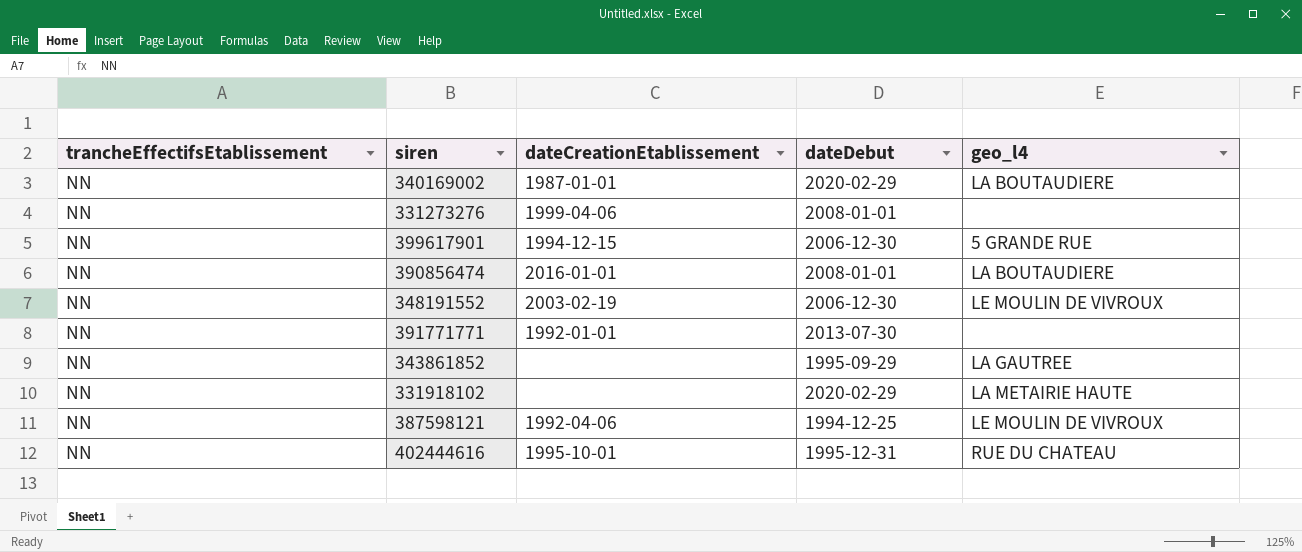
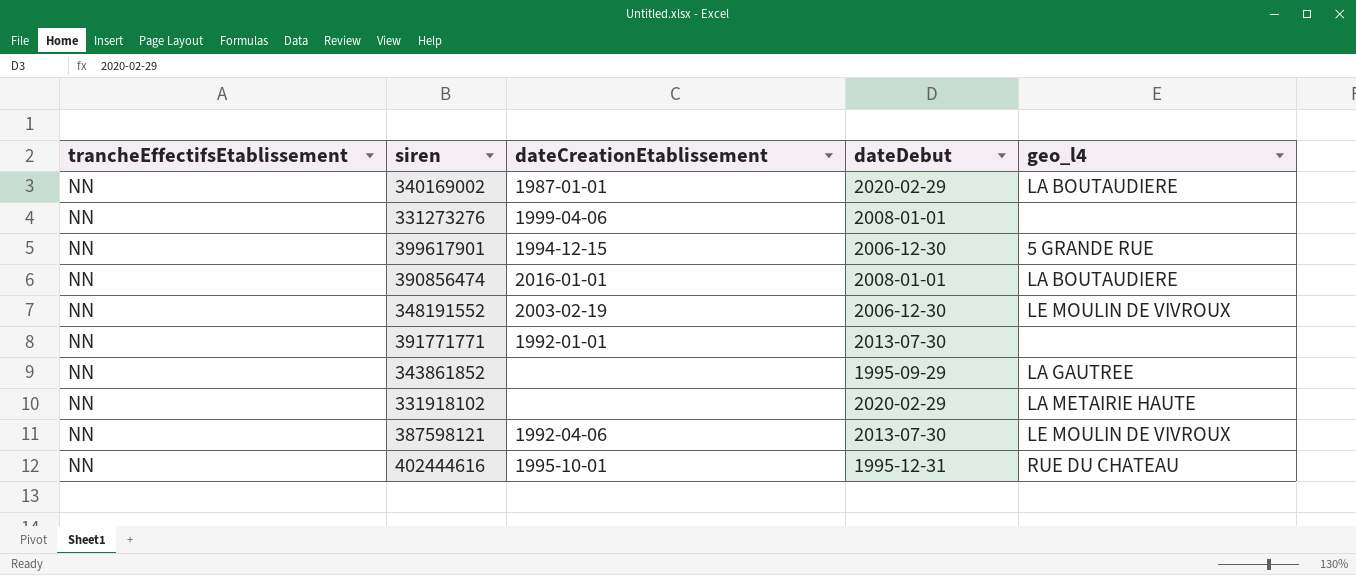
387598121 | dateDebut: 1994-12-25 -> 2013-07-30

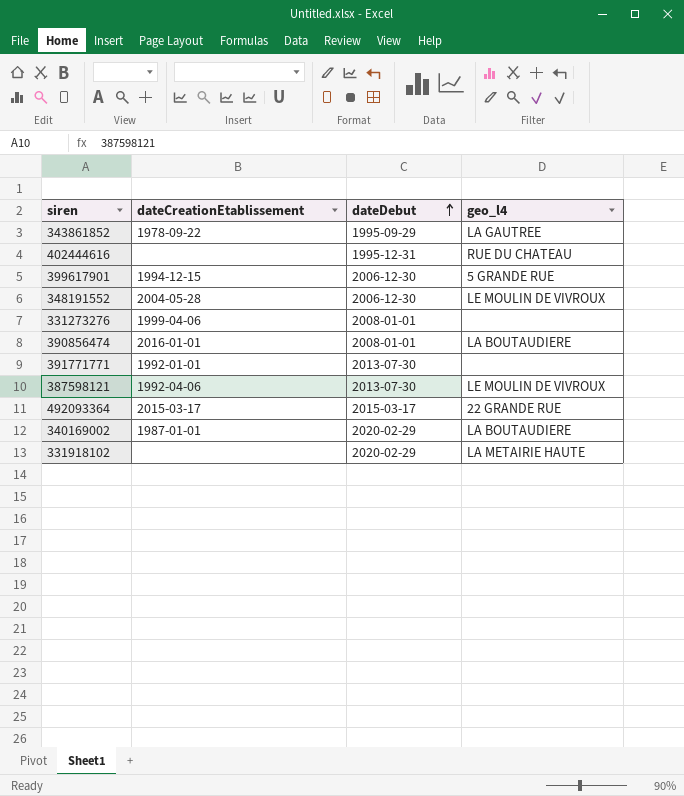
row order: none -> dateDebut ascending
column trancheEffectifsEtablissement | position: 1 -> none
343861852 | dateCreationEtablissement: none -> 1978-09-22
402444616 | dateCreationEtablissement: 1995-10-01 -> none
348191552 | dateCreationEtablissement: 2003-02-19 -> 2004-05-28
row 492093364: none -> 2015-03-17 | 2015-03-17 | 22 GRANDE RUE

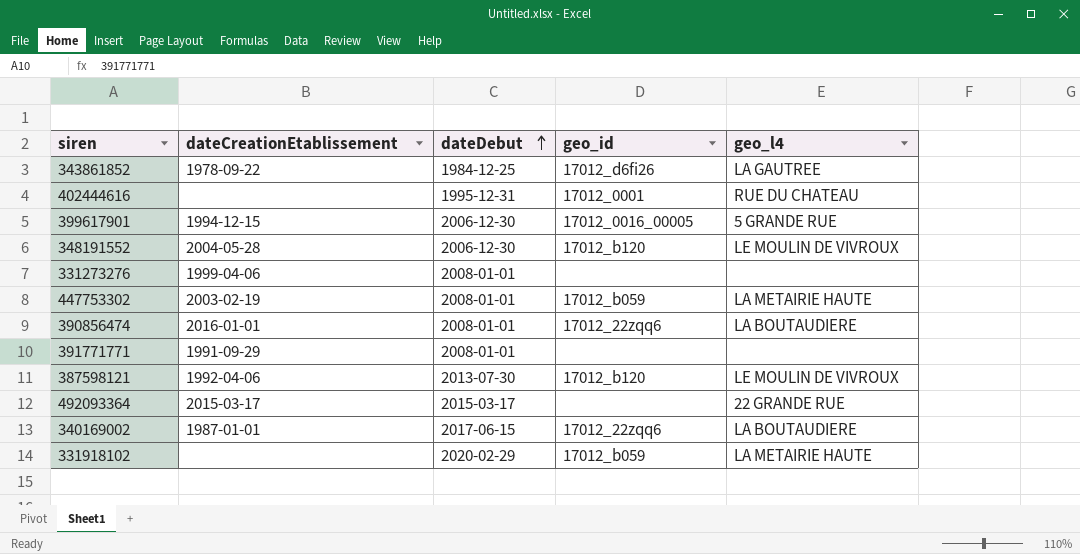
column geo_id | position: none -> 4
343861852 | dateDebut: 1995-09-29 -> 1984-12-25
row 447753302: none -> 2003-02-19 | 2008-01-01 | 17012_b059 | LA METAIRIE HAUTE
391771771 | dateCreationEtablissement: 1992-01-01 -> 1991-09-29
391771771 | dateDebut: 2013-07-30 -> 2008-01-01
340169002 | dateDebut: 2020-02-29 -> 2017-06-15

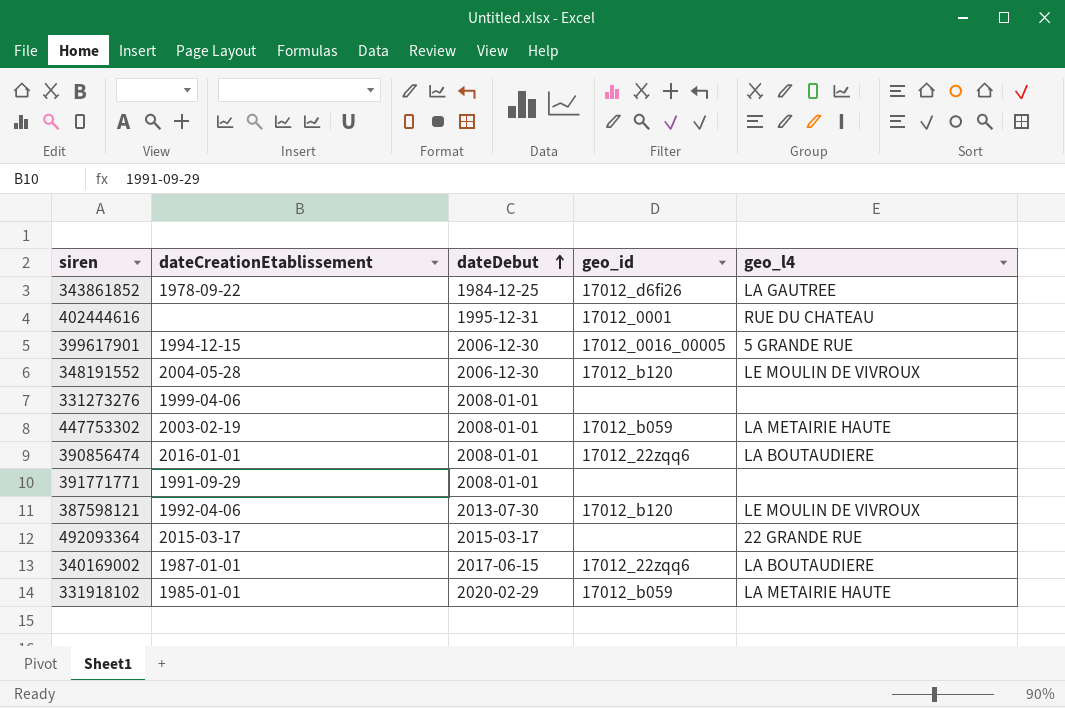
331918102 | dateCreationEtablissement: none -> 1985-01-01

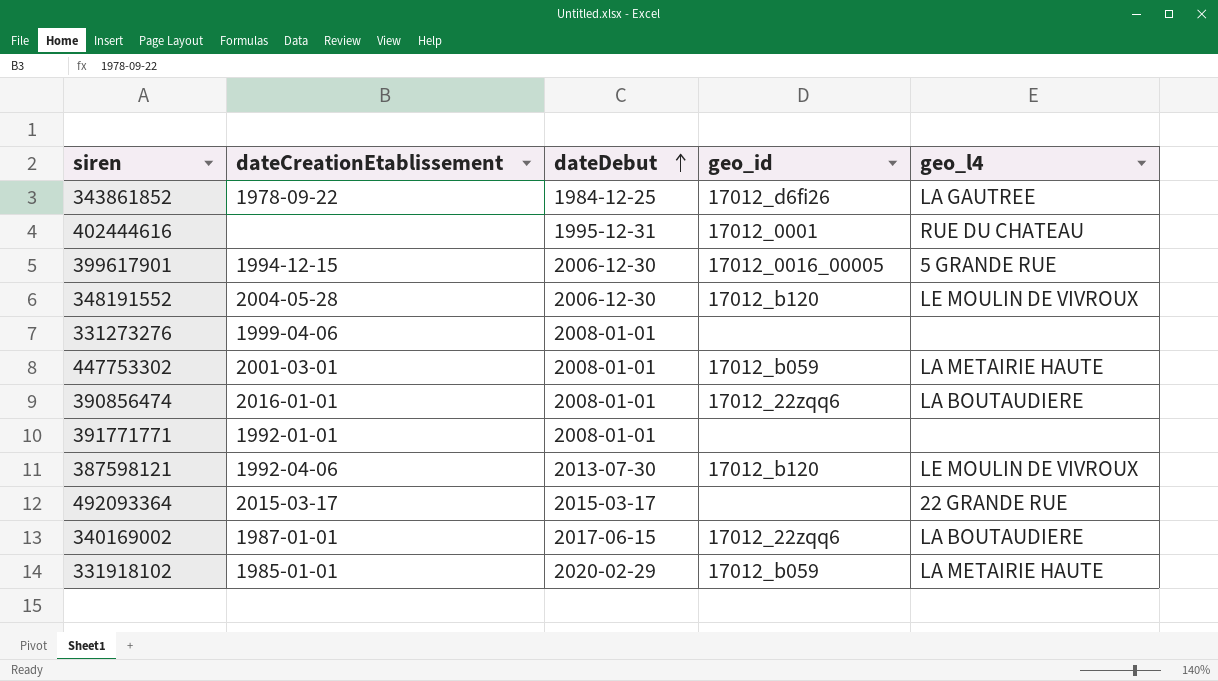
447753302 | dateCreationEtablissement: 2003-02-19 -> 2001-03-01
391771771 | dateCreationEtablissement: 1991-09-29 -> 1992-01-01

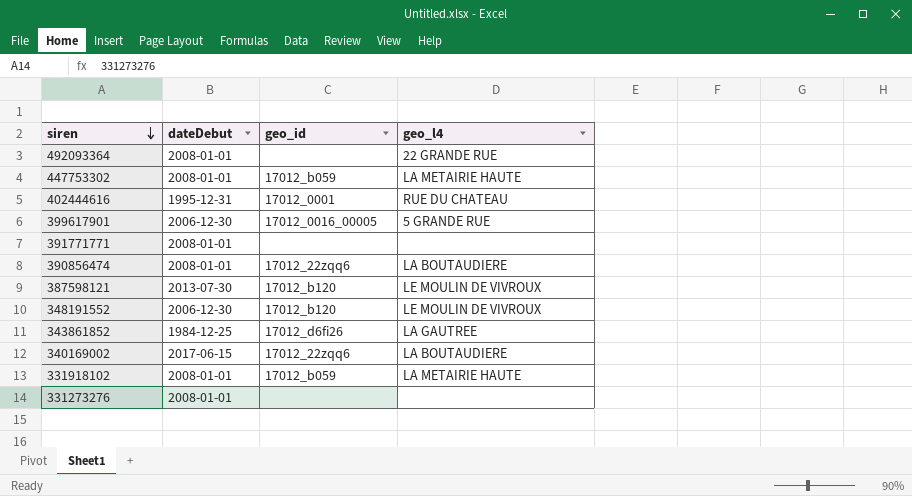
row order: dateDebut ascending -> siren descending
column dateCreationEtablissement | position: 2 -> none
492093364 | dateDebut: 2015-03-17 -> 2008-01-01
331918102 | dateDebut: 2020-02-29 -> 2008-01-01

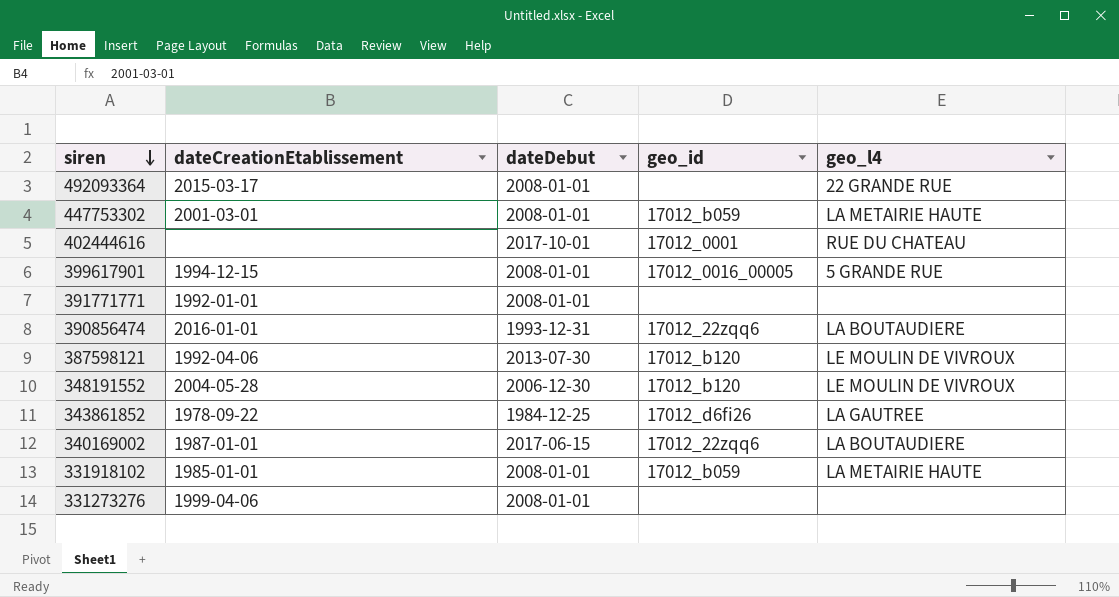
column dateCreationEtablissement | position: none -> 2
402444616 | dateDebut: 1995-12-31 -> 2017-10-01
399617901 | dateDebut: 2006-12-30 -> 2008-01-01
390856474 | dateDebut: 2008-01-01 -> 1993-12-31

